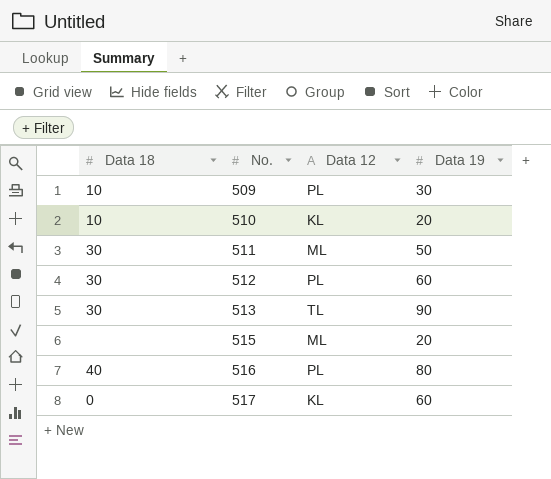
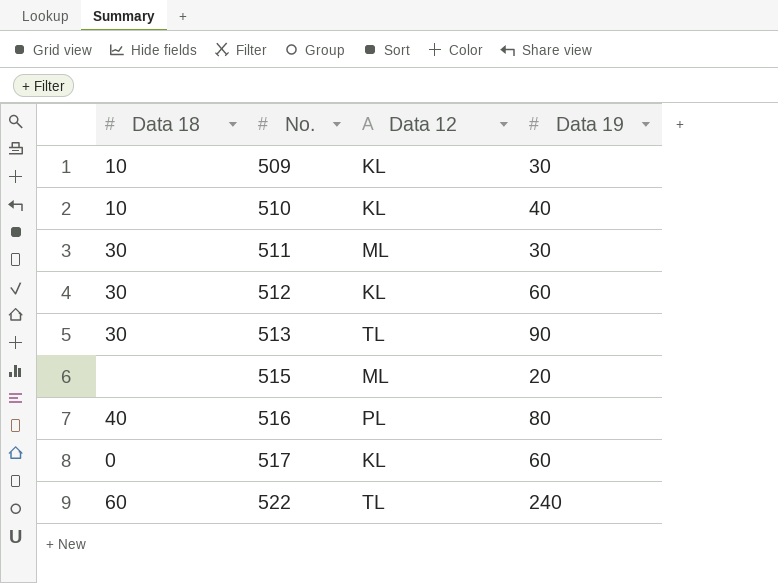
509 | Data 12: PL -> KL
510 | Data 19: 20 -> 40
511 | Data 19: 50 -> 30
512 | Data 12: PL -> KL
row 522: none -> 60 | TL | 240

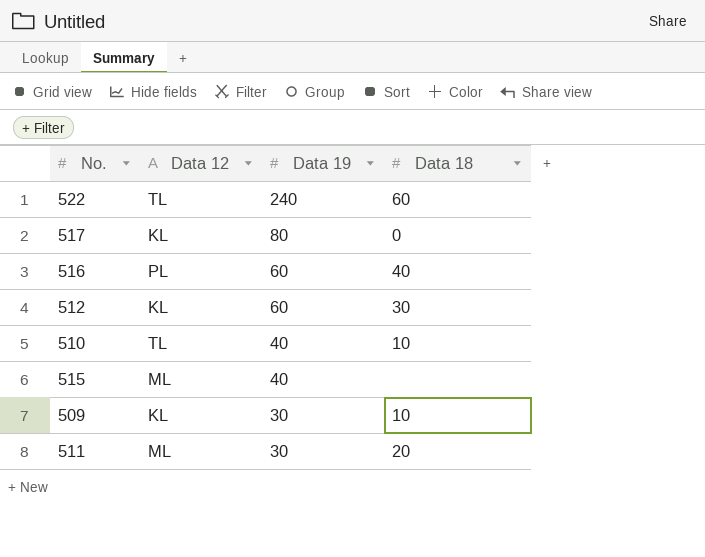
row order: No. ascending -> Data 19 descending
column Data 18 | position: 1 -> 4
row 513: 30 | TL | 90 -> none
517 | Data 19: 60 -> 80
516 | Data 19: 80 -> 60
510 | Data 12: KL -> TL
515 | Data 19: 20 -> 40
511 | Data 18: 30 -> 20

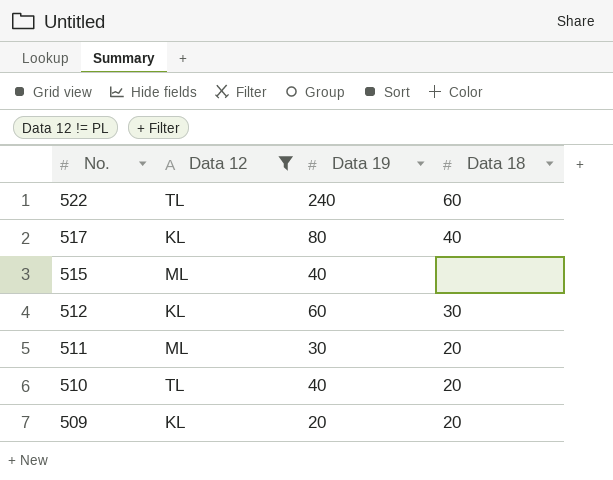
filter: none -> Data 12 != PL
row order: Data 19 descending -> No. descending
517 | Data 18: 0 -> 40
510 | Data 18: 10 -> 20
509 | Data 19: 30 -> 20
509 | Data 18: 10 -> 20

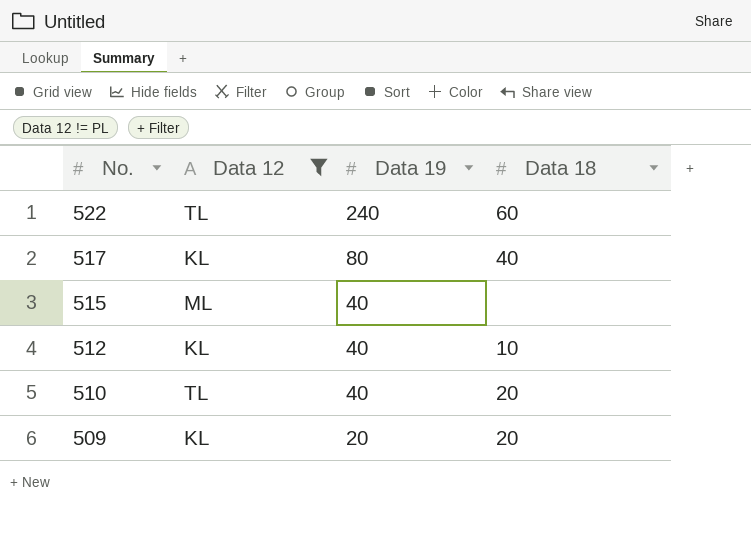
row 511: ML | 30 | 20 -> none
512 | Data 19: 60 -> 40
512 | Data 18: 30 -> 10

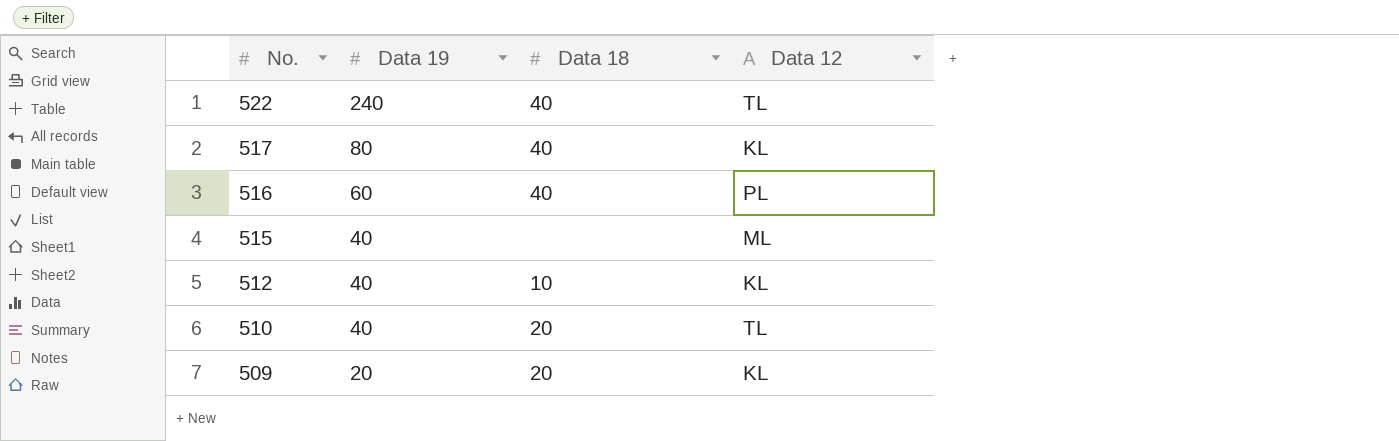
filter: Data 12 != PL -> none
column Data 12 | position: 2 -> 4
522 | Data 18: 60 -> 40

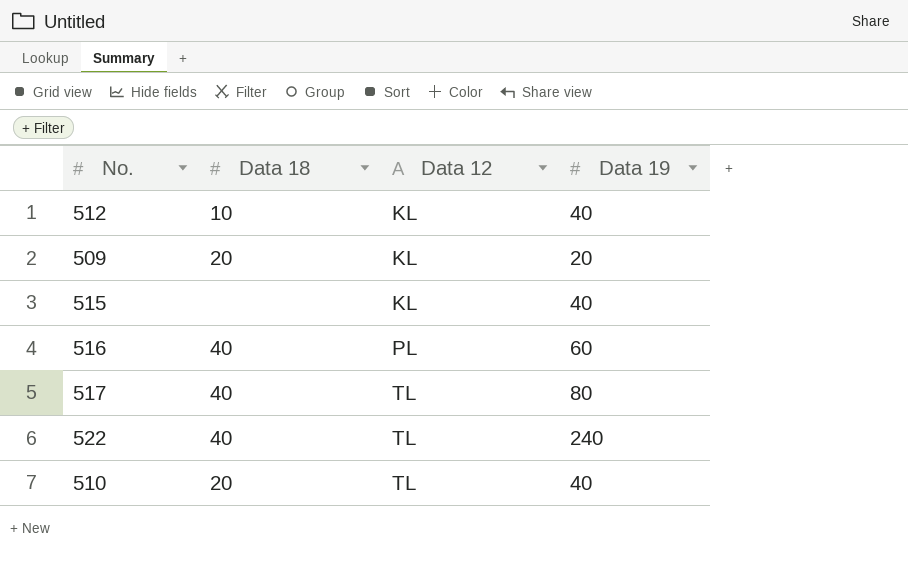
row order: No. descending -> Data 12 ascending
column Data 19 | position: 2 -> 4
515 | Data 12: ML -> KL
517 | Data 12: KL -> TL

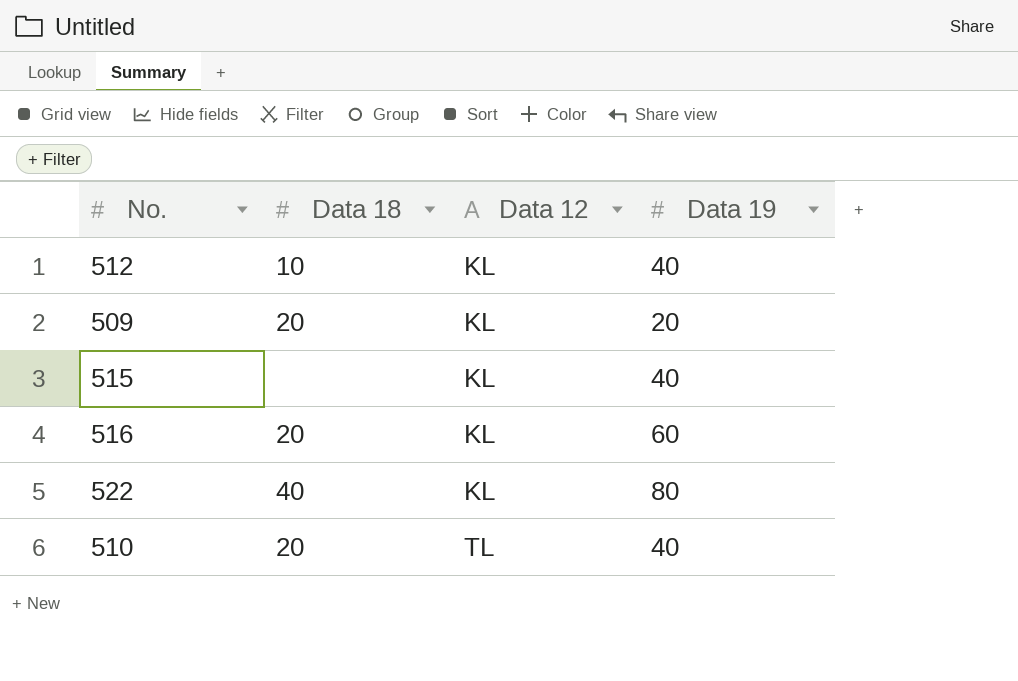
row 517: 40 | TL | 80 -> none
516 | Data 18: 40 -> 20
516 | Data 12: PL -> KL
522 | Data 12: TL -> KL
522 | Data 19: 240 -> 80

